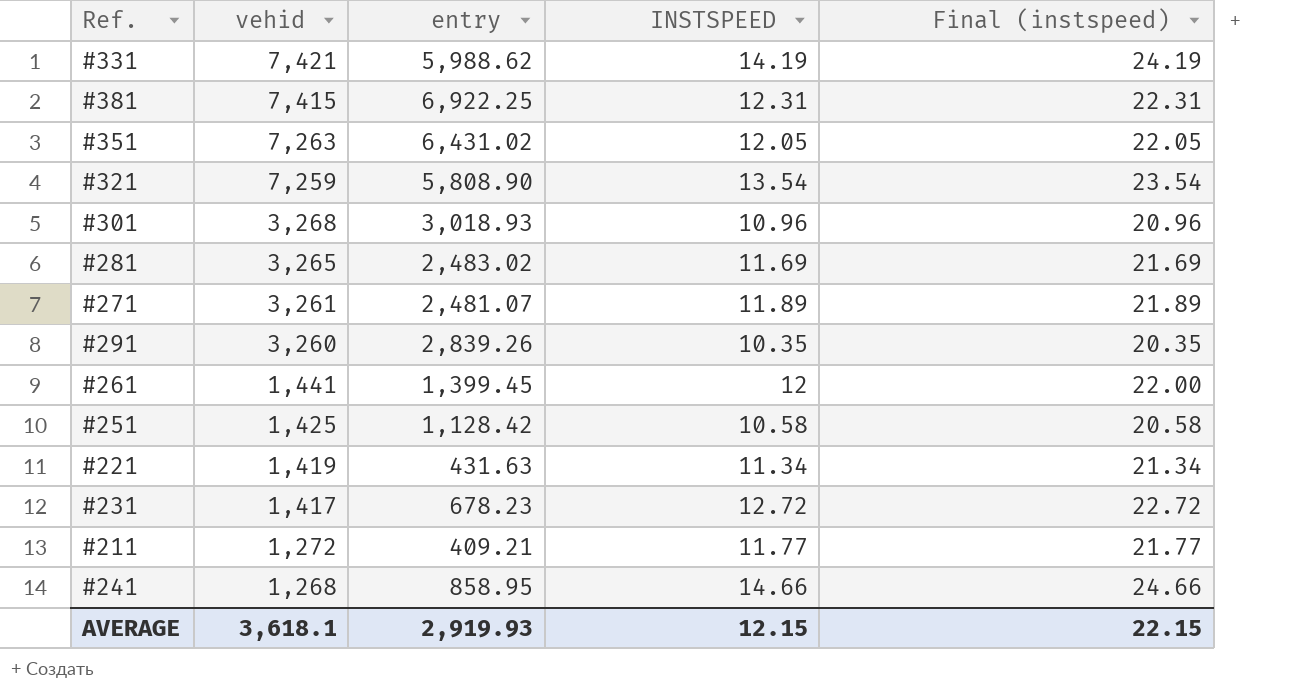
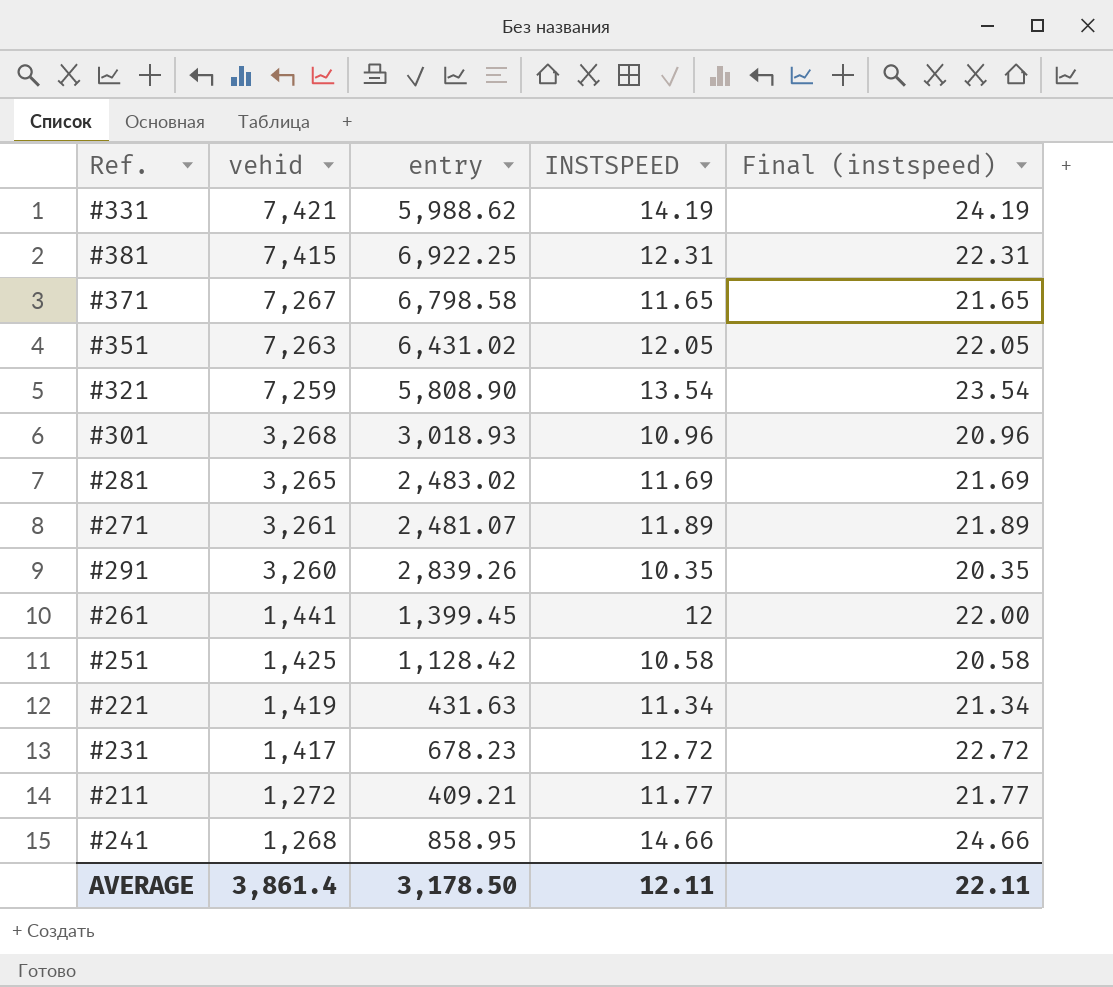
row #371: none -> 7,267 | 6,798.58 | 11.65 | 21.65
AVERAGE | vehid: 3,618.1 -> 3,861.4
AVERAGE | entry: 2,919.93 -> 3,178.50
AVERAGE | INSTSPEED: 12.15 -> 12.11
AVERAGE | Final (instspeed): 22.15 -> 22.11

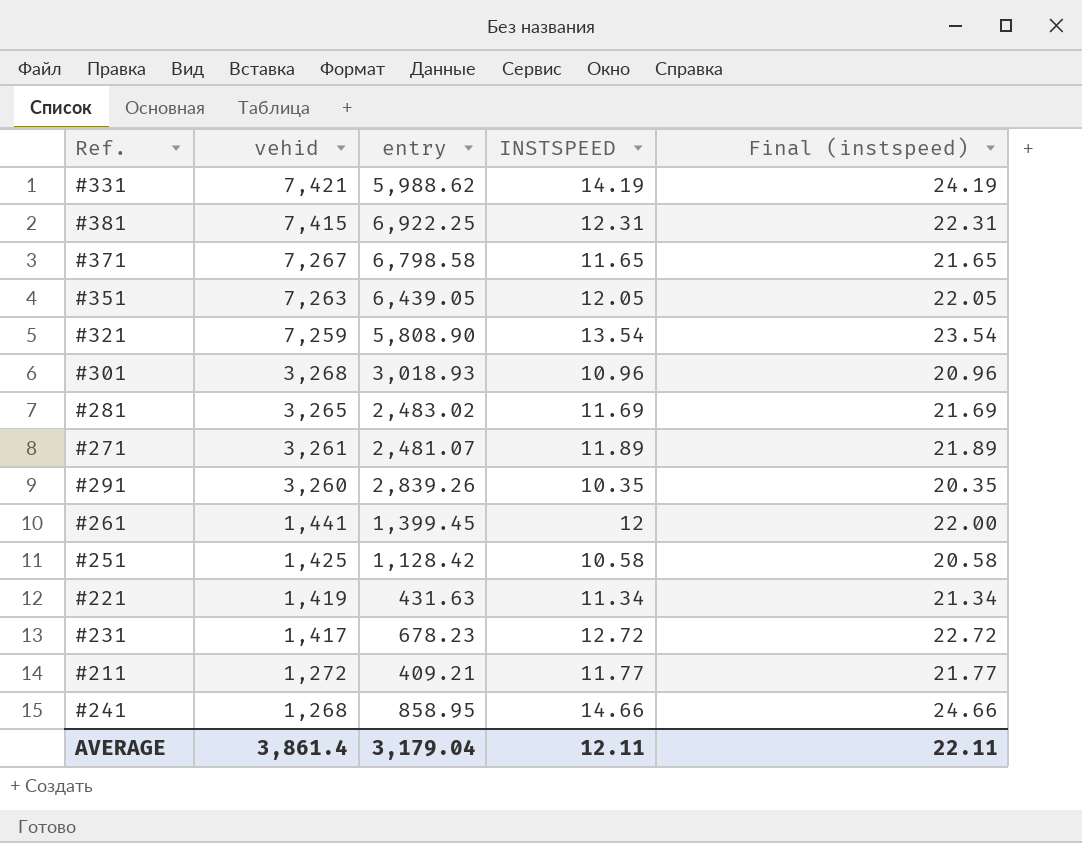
#351 | entry: 6,431.02 -> 6,439.05
AVERAGE | entry: 3,178.50 -> 3,179.04

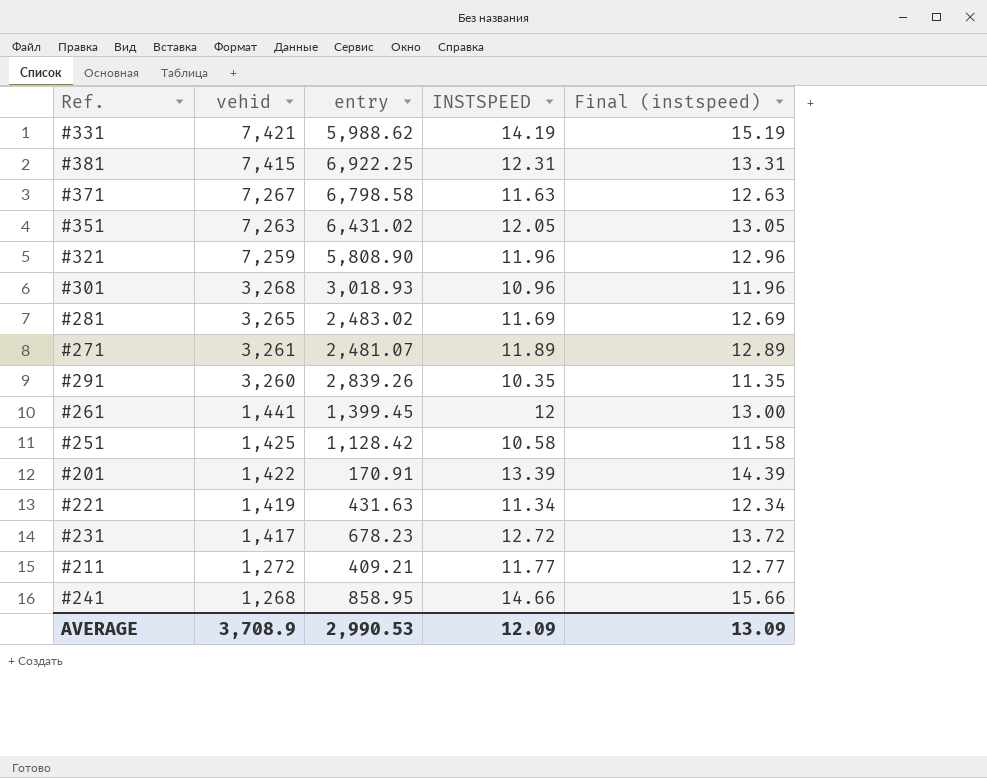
column Final (instspeed) | formula: [INSTSPEED] + 10 -> [INSTSPEED] + 1
#371 | INSTSPEED: 11.65 -> 11.63
#351 | entry: 6,439.05 -> 6,431.02
#321 | INSTSPEED: 13.54 -> 11.96
row #201: none -> 1,422 | 170.91 | 13.39 | 14.39
AVERAGE | vehid: 3,861.4 -> 3,708.9
AVERAGE | entry: 3,179.04 -> 2,990.53
AVERAGE | INSTSPEED: 12.11 -> 12.09
AVERAGE | Final (instspeed): 22.11 -> 13.09

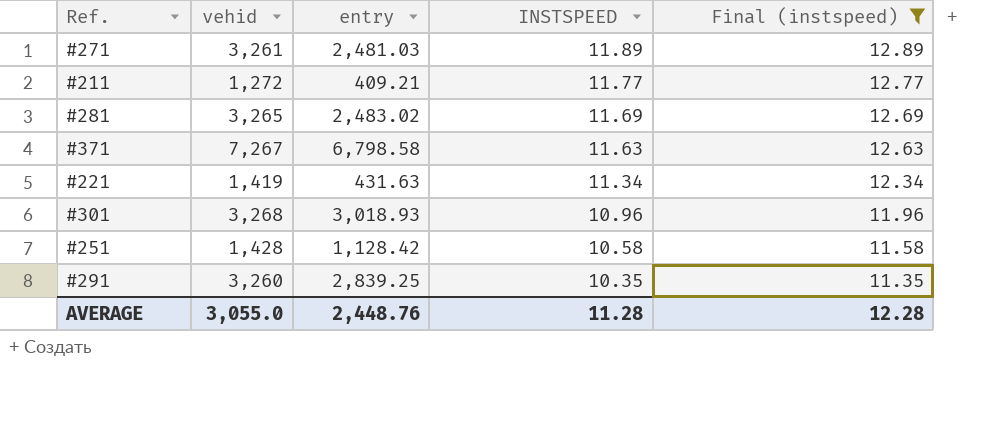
filter: none -> Final (instspeed) <= 12.89
row order: vehid descending -> INSTSPEED descending
#271 | entry: 2,481.07 -> 2,481.03
#251 | vehid: 1,425 -> 1,428
#291 | entry: 2,839.26 -> 2,839.25
AVERAGE | vehid: 3,708.9 -> 3,055.0
AVERAGE | entry: 2,990.53 -> 2,448.76
AVERAGE | INSTSPEED: 12.09 -> 11.28
AVERAGE | Final (instspeed): 13.09 -> 12.28

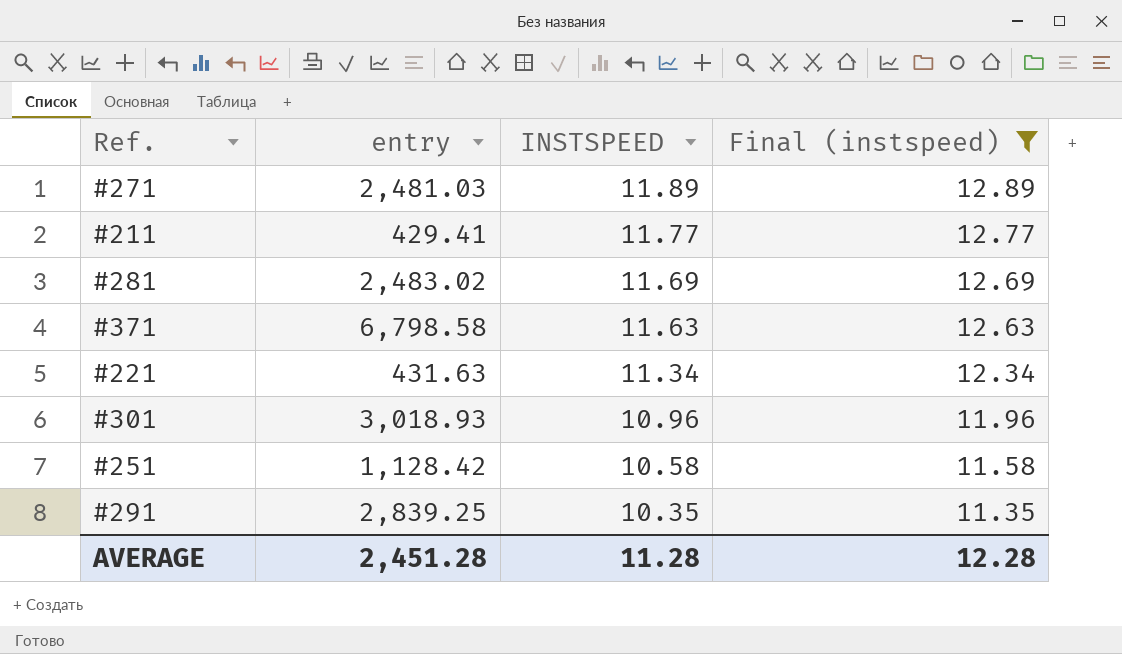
column vehid | position: 2 -> none
#211 | entry: 409.21 -> 429.41
AVERAGE | entry: 2,448.76 -> 2,451.28

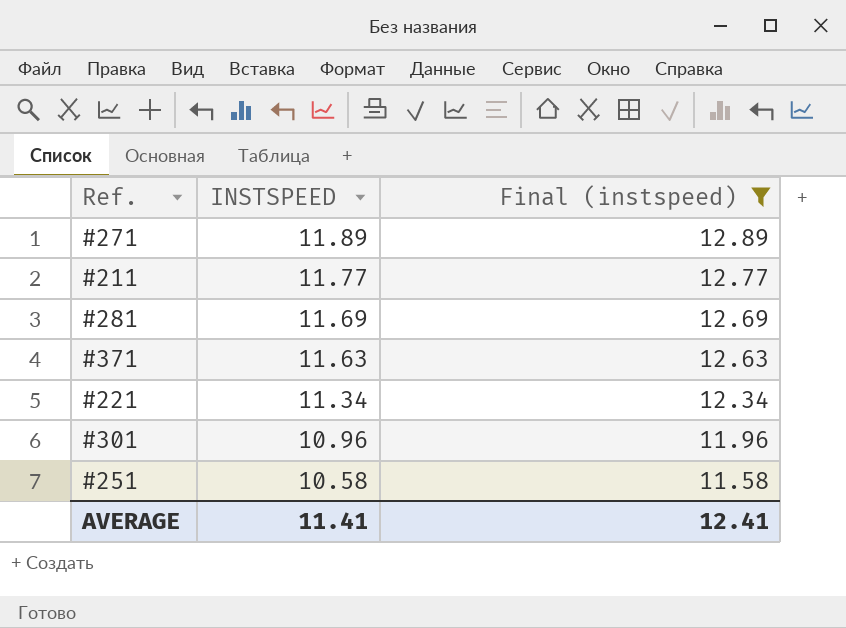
column entry | position: 2 -> none
row #291: 2,839.25 | 10.35 | 11.35 -> none
AVERAGE | INSTSPEED: 11.28 -> 11.41
AVERAGE | Final (instspeed): 12.28 -> 12.41

